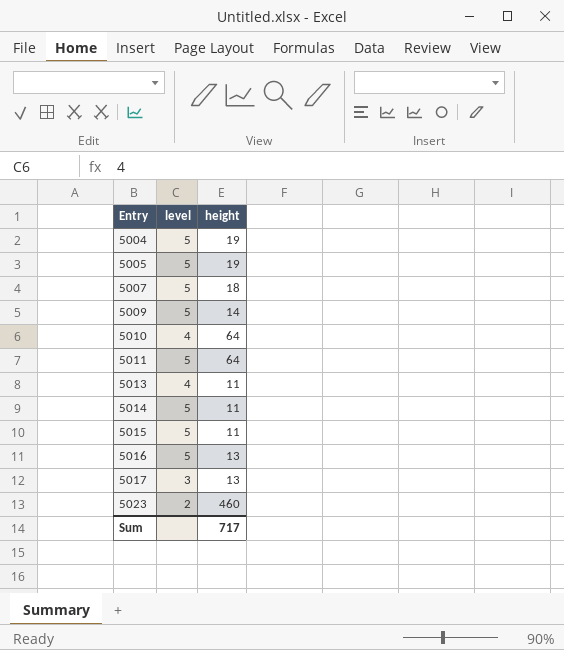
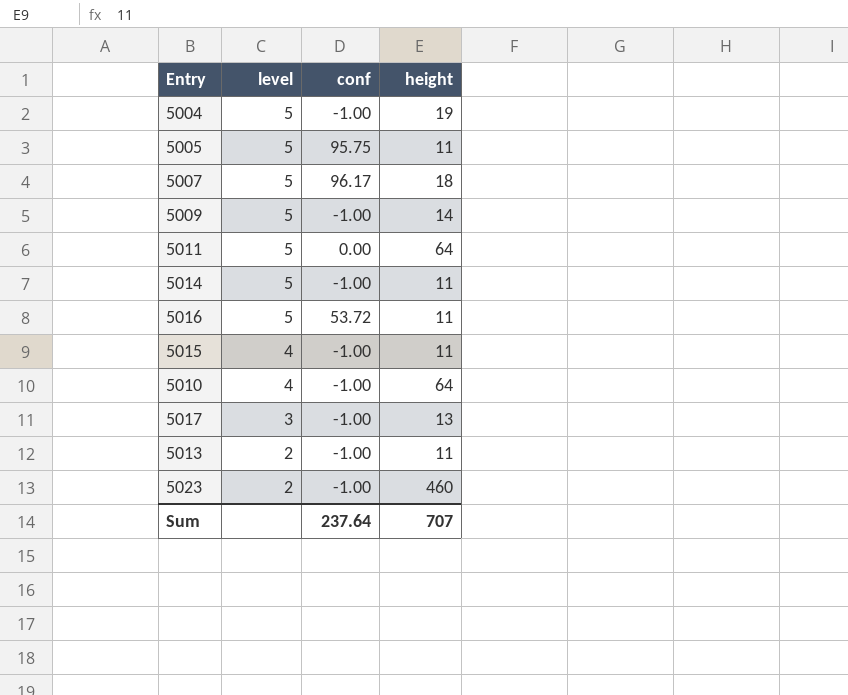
row order: Entry ascending -> level descending
column conf | position: none -> 3
5005 | height: 19 -> 11
5016 | height: 13 -> 11
5015 | level: 5 -> 4
5013 | level: 4 -> 2
Sum | height: 717 -> 707

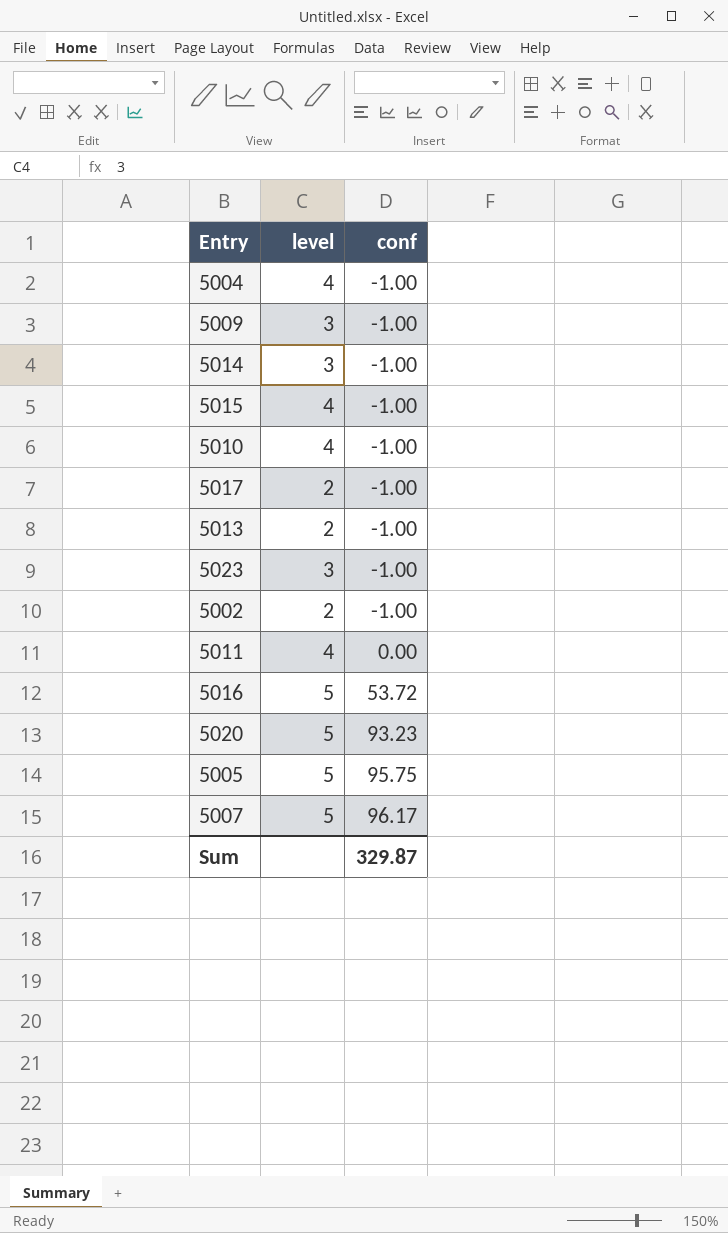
row order: level descending -> conf ascending
column height | position: 4 -> none
5004 | level: 5 -> 4
5009 | level: 5 -> 3
5014 | level: 5 -> 3
5017 | level: 3 -> 2
5023 | level: 2 -> 3
row 5002: none -> 2 | -1.00
5011 | level: 5 -> 4
row 5020: none -> 5 | 93.23
Sum | conf: 237.64 -> 329.87

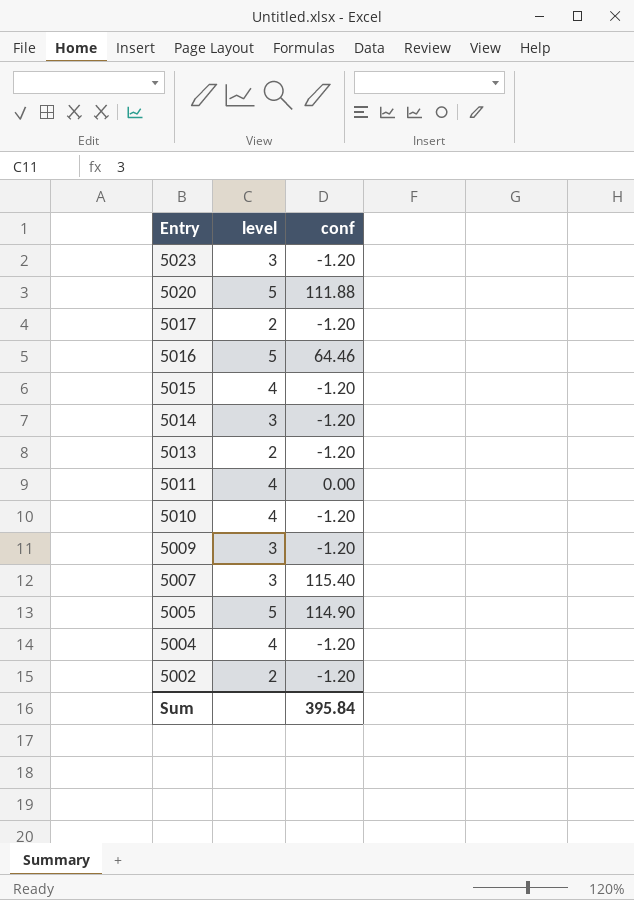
row order: conf ascending -> Entry descending
5023 | conf: -1.00 -> -1.20
5020 | conf: 93.23 -> 111.88
5017 | conf: -1.00 -> -1.20
5016 | conf: 53.72 -> 64.46
5015 | conf: -1.00 -> -1.20
5014 | conf: -1.00 -> -1.20
5013 | conf: -1.00 -> -1.20
5010 | conf: -1.00 -> -1.20
5009 | conf: -1.00 -> -1.20
5007 | level: 5 -> 3
5007 | conf: 96.17 -> 115.40
5005 | conf: 95.75 -> 114.90
5004 | conf: -1.00 -> -1.20
5002 | conf: -1.00 -> -1.20
Sum | conf: 329.87 -> 395.84

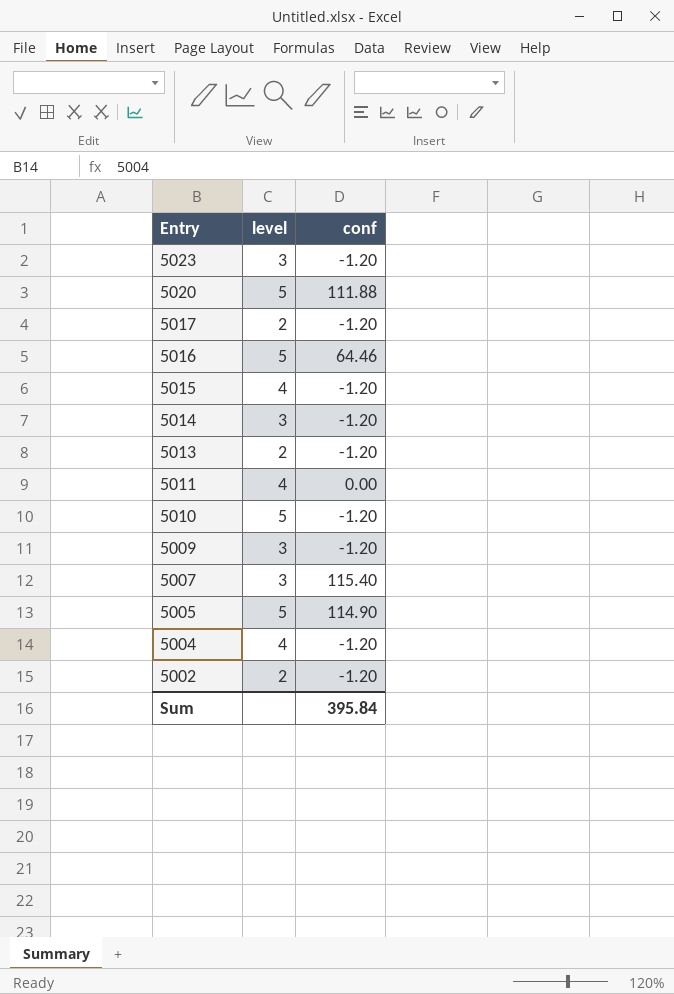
5010 | level: 4 -> 5

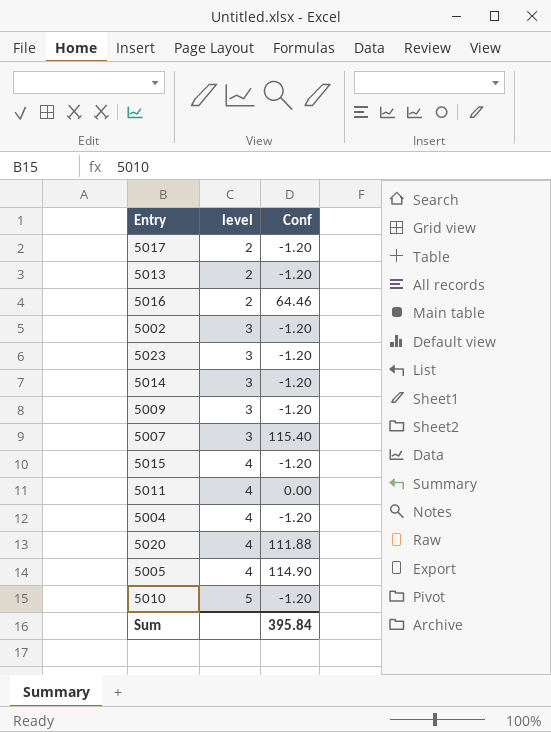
row order: Entry descending -> level ascending
column name: conf -> Conf
5016 | level: 5 -> 2
5002 | level: 2 -> 3
5020 | level: 5 -> 4
5005 | level: 5 -> 4

